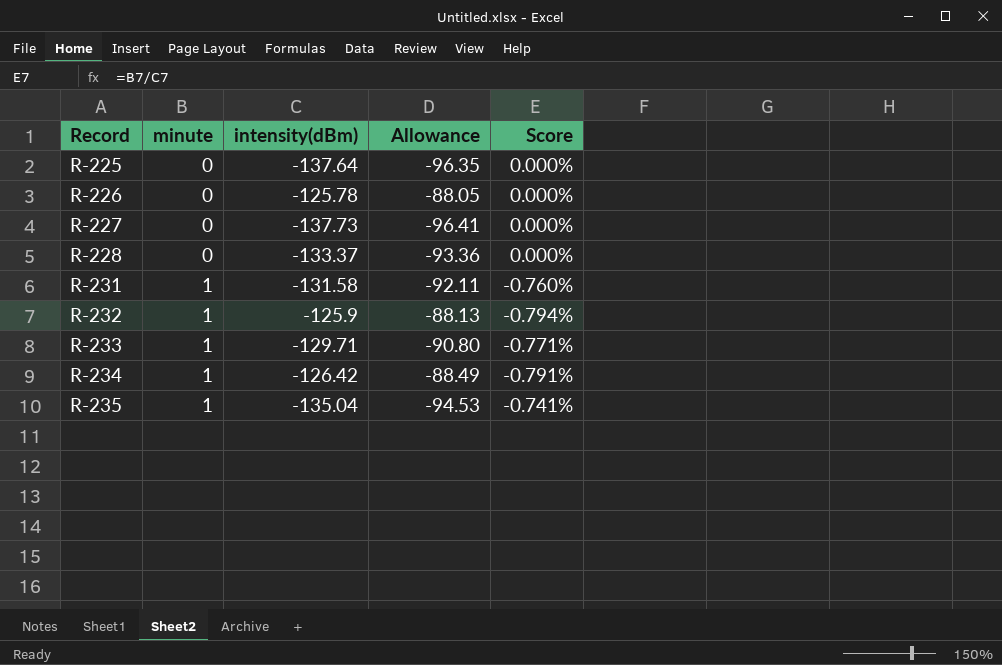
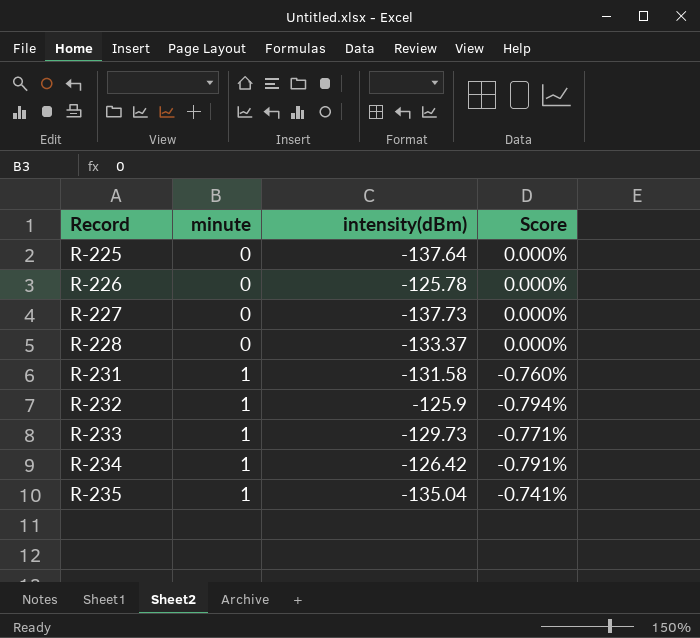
column Allowance | formula: [intensity(dBm)] * 0.7 -> none
R-233 | intensity(dBm): -129.71 -> -129.73

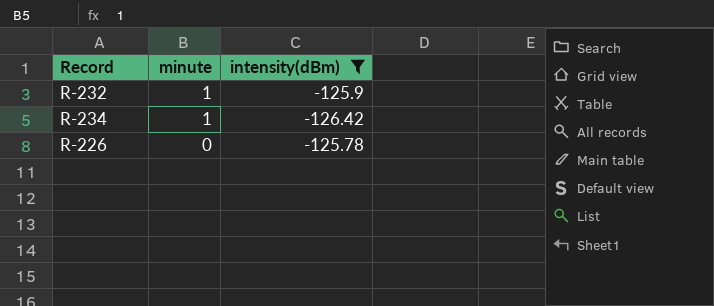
filter: none -> intensity(dBm) >= -126.42
row order: Record ascending -> minute descending
column Score | formula: [minute] / [intensity(dBm)] -> none

